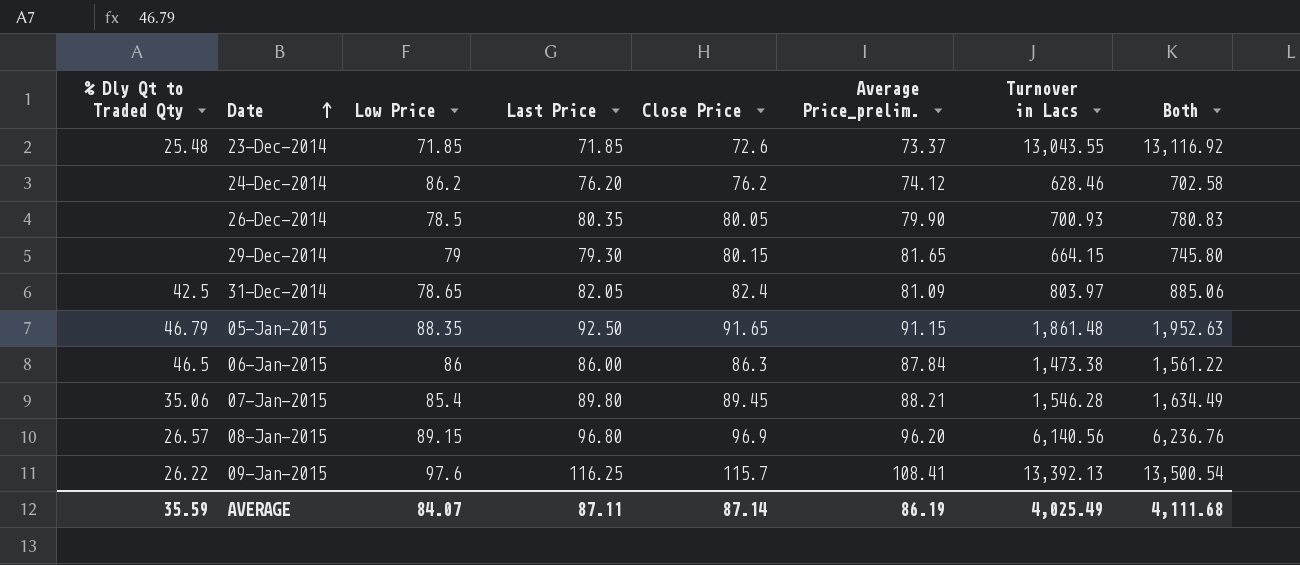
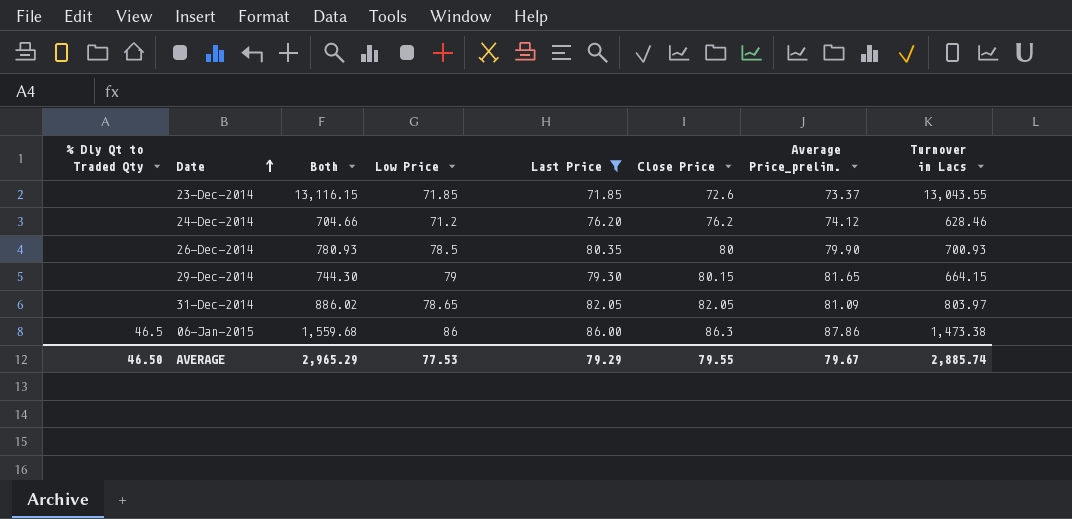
filter: none -> Last Price <= 86.00
column Both | formula: [Average Price_prelim.] + [Turnover in Lacs] -> [Close Price] + [Turnover in Lacs]
column Both | position: 8 -> 3
23-Dec-2014 | % Dly Qt to Traded Qty: 25.48 -> none
24-Dec-2014 | Low Price: 86.2 -> 71.2
26-Dec-2014 | Close Price: 80.05 -> 80
31-Dec-2014 | % Dly Qt to Traded Qty: 42.5 -> none
31-Dec-2014 | Close Price: 82.4 -> 82.05
06-Jan-2015 | Average Price_prelim.: 87.84 -> 87.86
AVERAGE | % Dly Qt to Traded Qty: 35.59 -> 46.50
AVERAGE | Both: 4,111.68 -> 2,965.29
AVERAGE | Low Price: 84.07 -> 77.53
AVERAGE | Last Price: 87.11 -> 79.29
AVERAGE | Close Price: 87.14 -> 79.55
AVERAGE | Average Price_prelim.: 86.19 -> 79.67
AVERAGE | Turnover in Lacs: 4,025.49 -> 2,885.74

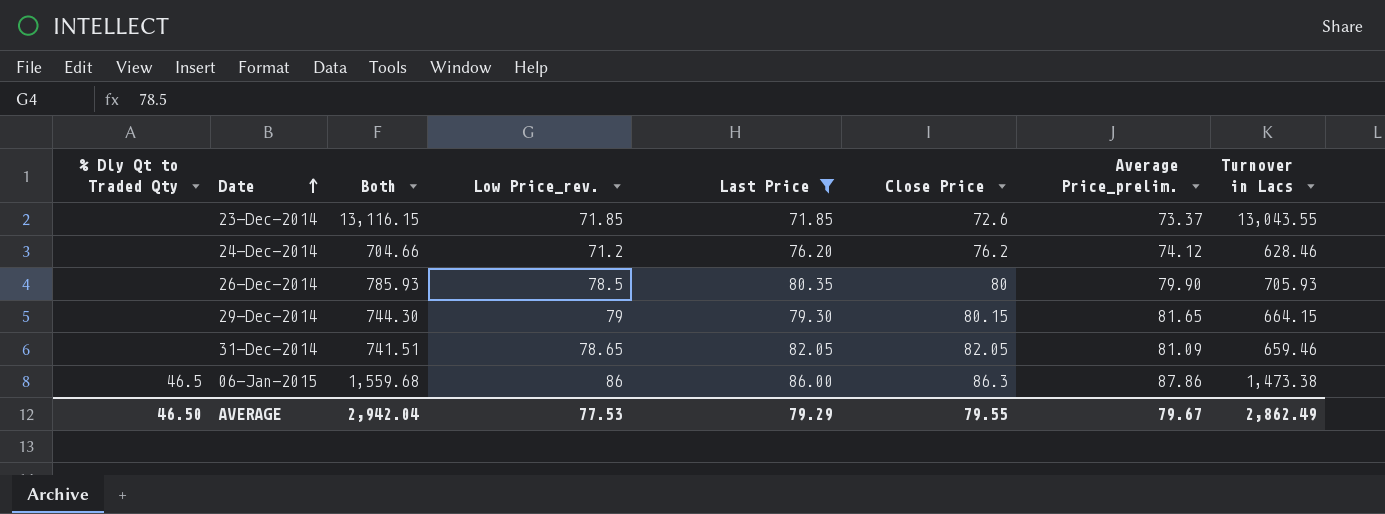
column name: Low Price -> Low Price_rev.
26-Dec-2014 | Both: 780.93 -> 785.93
26-Dec-2014 | Turnover in Lacs: 700.93 -> 705.93
31-Dec-2014 | Both: 886.02 -> 741.51
31-Dec-2014 | Turnover in Lacs: 803.97 -> 659.46
AVERAGE | Both: 2,965.29 -> 2,942.04
AVERAGE | Turnover in Lacs: 2,885.74 -> 2,862.49

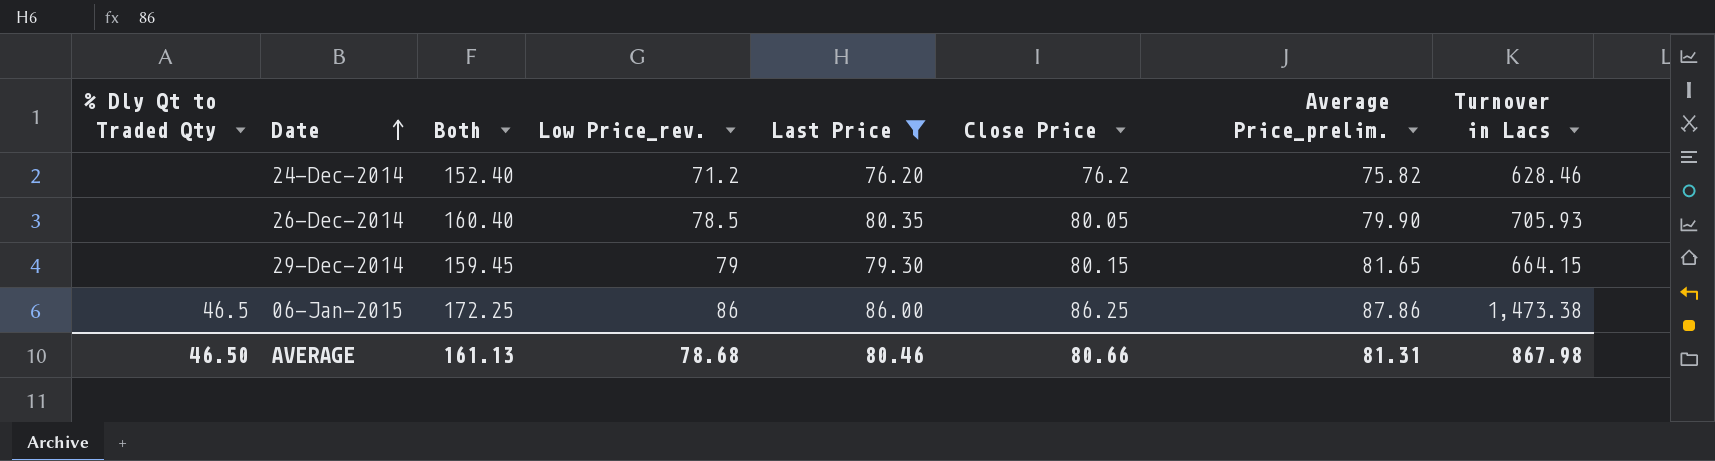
column Both | formula: [Close Price] + [Turnover in Lacs] -> [Last Price] + [Close Price]
row 23-Dec-2014: none | 13,116.15 | 71.85 | 71.85 | 72.6 | 73.37 | 13,043.55 -> none
row 31-Dec-2014: none | 741.51 | 78.65 | 82.05 | 82.05 | 81.09 | 659.46 -> none
24-Dec-2014 | Average Price_prelim.: 74.12 -> 75.82
26-Dec-2014 | Close Price: 80 -> 80.05
06-Jan-2015 | Close Price: 86.3 -> 86.25
AVERAGE | Both: 2,942.04 -> 161.13
AVERAGE | Low Price_rev.: 77.53 -> 78.68
AVERAGE | Last Price: 79.29 -> 80.46
AVERAGE | Close Price: 79.55 -> 80.66
AVERAGE | Average Price_prelim.: 79.67 -> 81.31
AVERAGE | Turnover in Lacs: 2,862.49 -> 867.98

